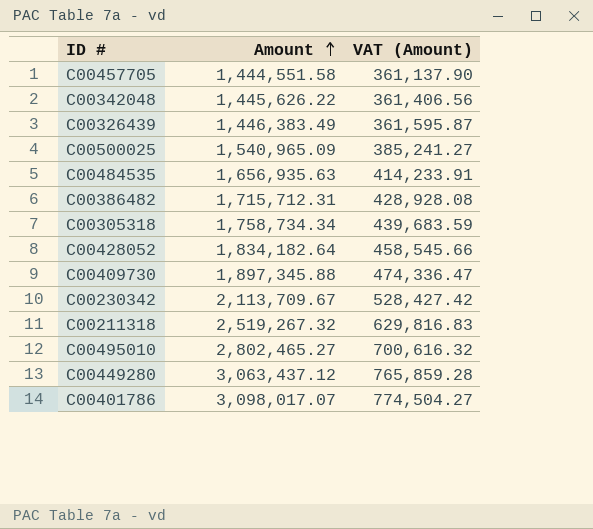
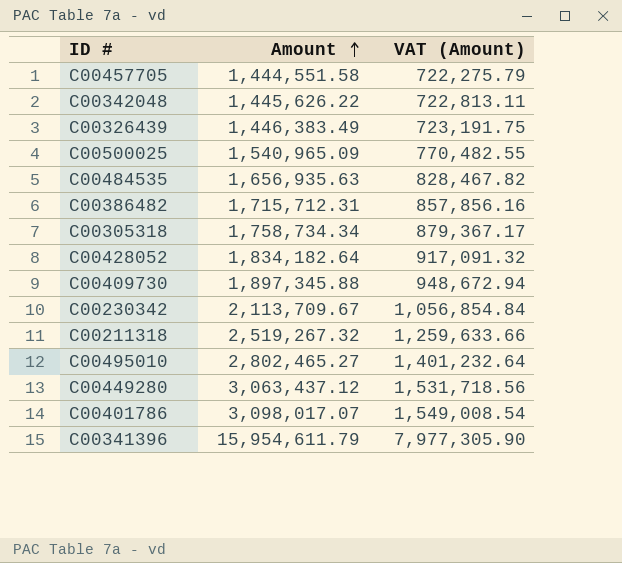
column VAT (Amount) | formula: [Amount] * 0.25 -> [Amount] * 0.5
row C00341396: none -> 15,954,611.79 | 7,977,305.90

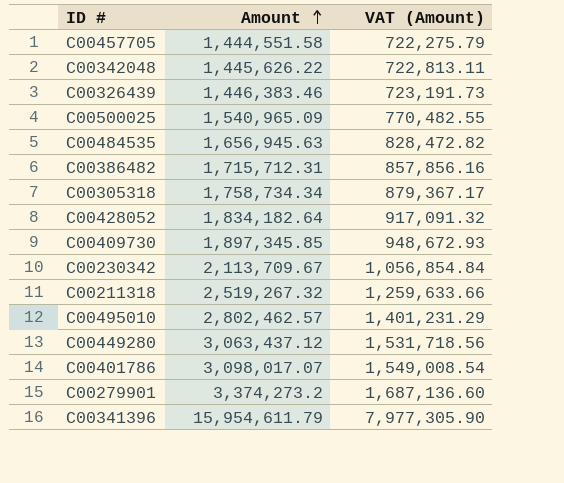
C00326439 | Amount: 1,446,383.49 -> 1,446,383.46
C00326439 | VAT (Amount): 723,191.75 -> 723,191.73
C00484535 | Amount: 1,656,935.63 -> 1,656,945.63
C00484535 | VAT (Amount): 828,467.82 -> 828,472.82
C00409730 | Amount: 1,897,345.88 -> 1,897,345.85
C00409730 | VAT (Amount): 948,672.94 -> 948,672.93
C00495010 | Amount: 2,802,465.27 -> 2,802,462.57
C00495010 | VAT (Amount): 1,401,232.64 -> 1,401,231.29
row C00279901: none -> 3,374,273.2 | 1,687,136.60

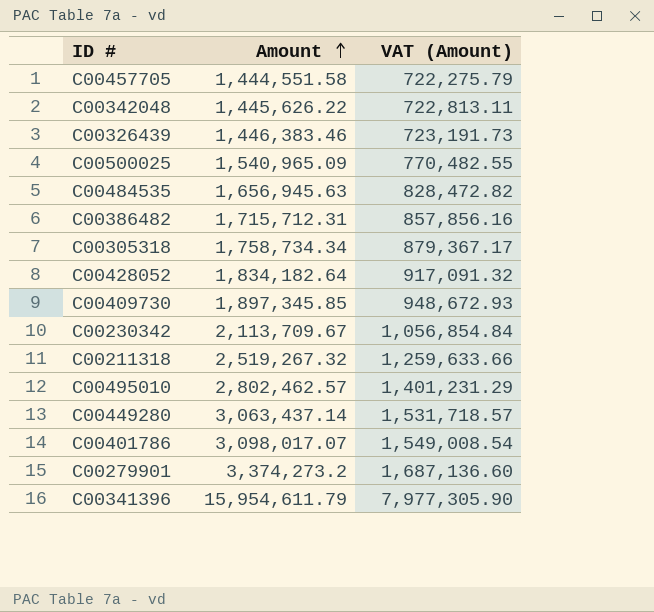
C00449280 | Amount: 3,063,437.12 -> 3,063,437.14
C00449280 | VAT (Amount): 1,531,718.56 -> 1,531,718.57

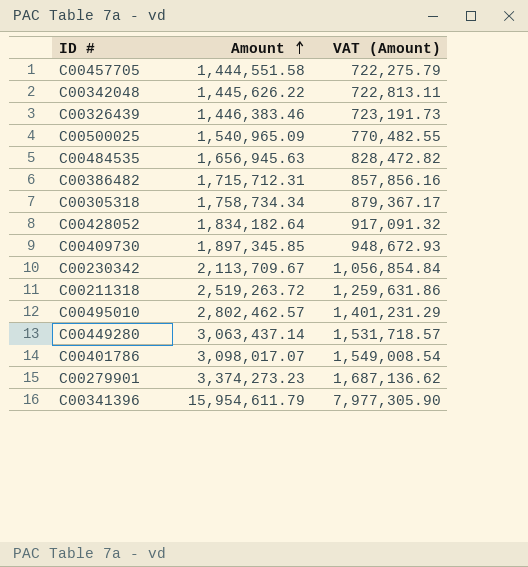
C00211318 | Amount: 2,519,267.32 -> 2,519,263.72
C00211318 | VAT (Amount): 1,259,633.66 -> 1,259,631.86
C00279901 | Amount: 3,374,273.2 -> 3,374,273.23
C00279901 | VAT (Amount): 1,687,136.60 -> 1,687,136.62

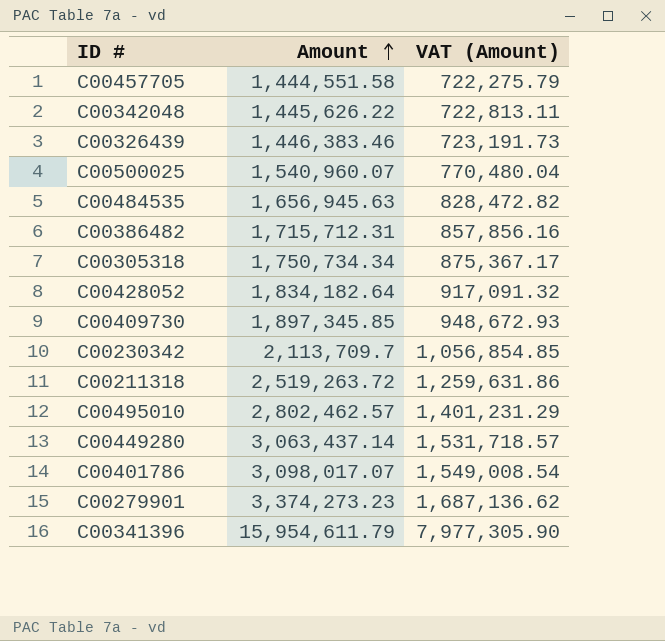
C00500025 | Amount: 1,540,965.09 -> 1,540,960.07
C00500025 | VAT (Amount): 770,482.55 -> 770,480.04
C00305318 | Amount: 1,758,734.34 -> 1,750,734.34
C00305318 | VAT (Amount): 879,367.17 -> 875,367.17
C00230342 | Amount: 2,113,709.67 -> 2,113,709.7
C00230342 | VAT (Amount): 1,056,854.84 -> 1,056,854.85

